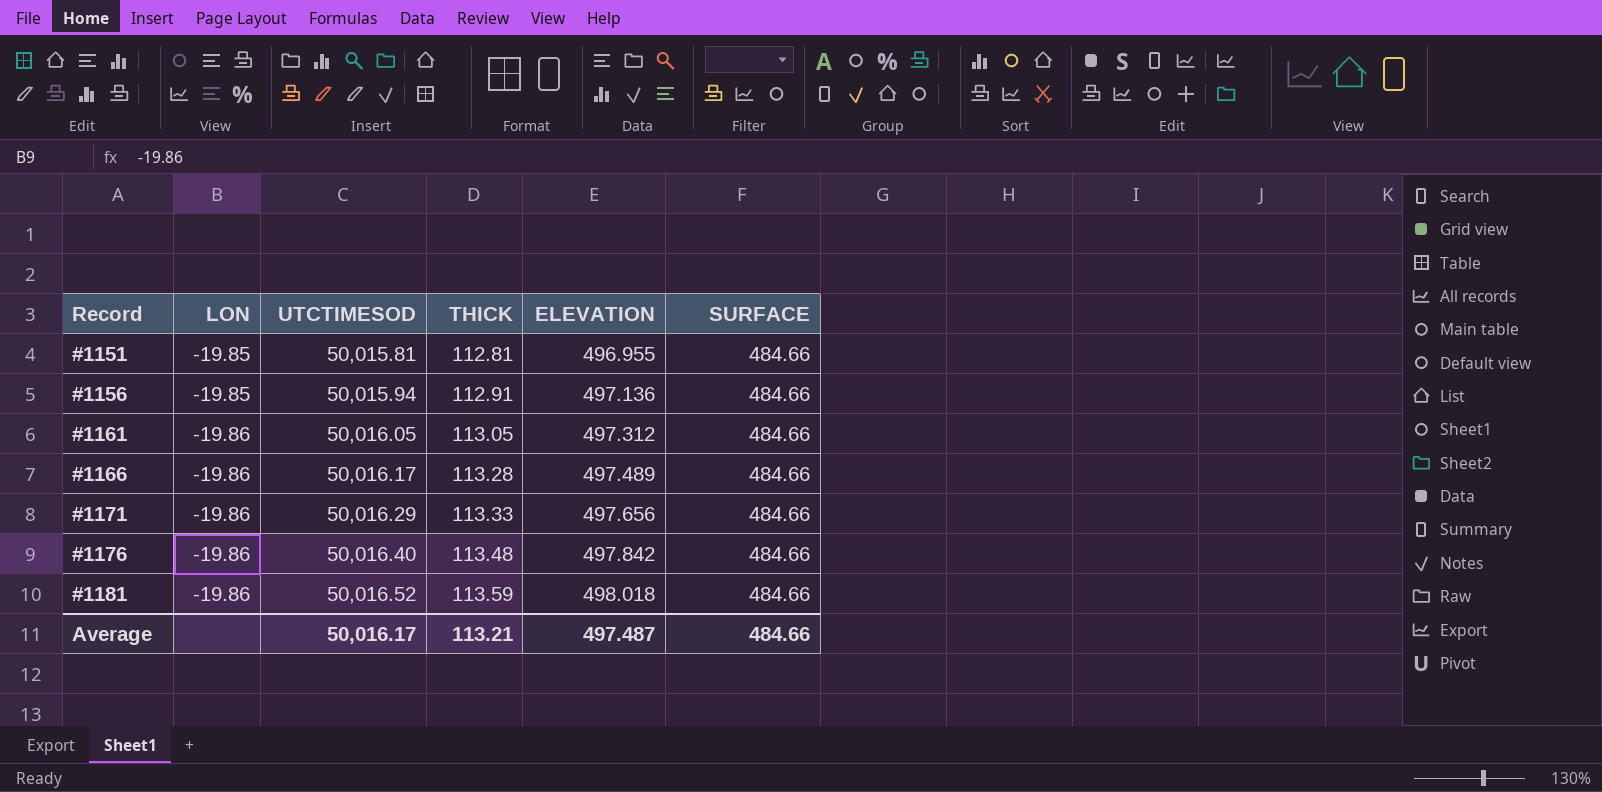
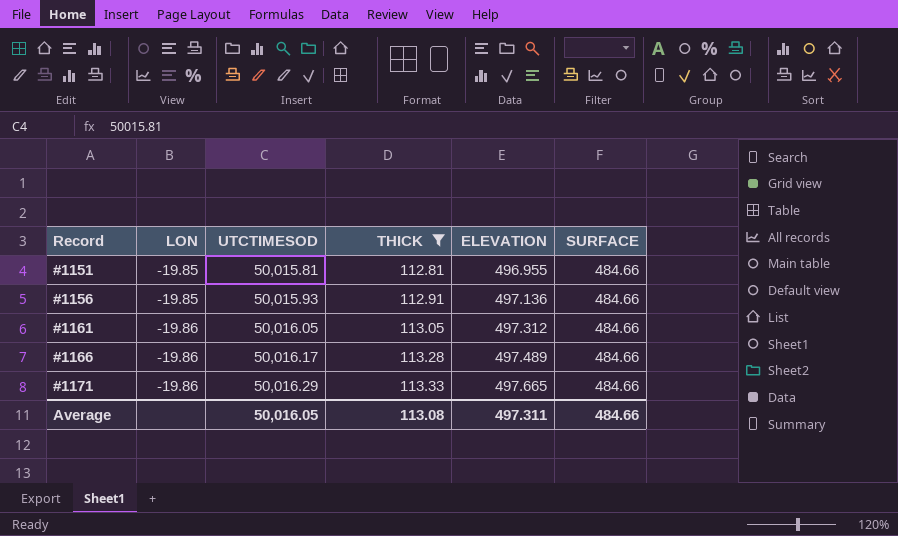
filter: none -> THICK <= 113.33
#1156 | UTCTIMESOD: 50,015.94 -> 50,015.93
#1171 | ELEVATION: 497.656 -> 497.665
Average | UTCTIMESOD: 50,016.17 -> 50,016.05
Average | THICK: 113.21 -> 113.08
Average | ELEVATION: 497.487 -> 497.311

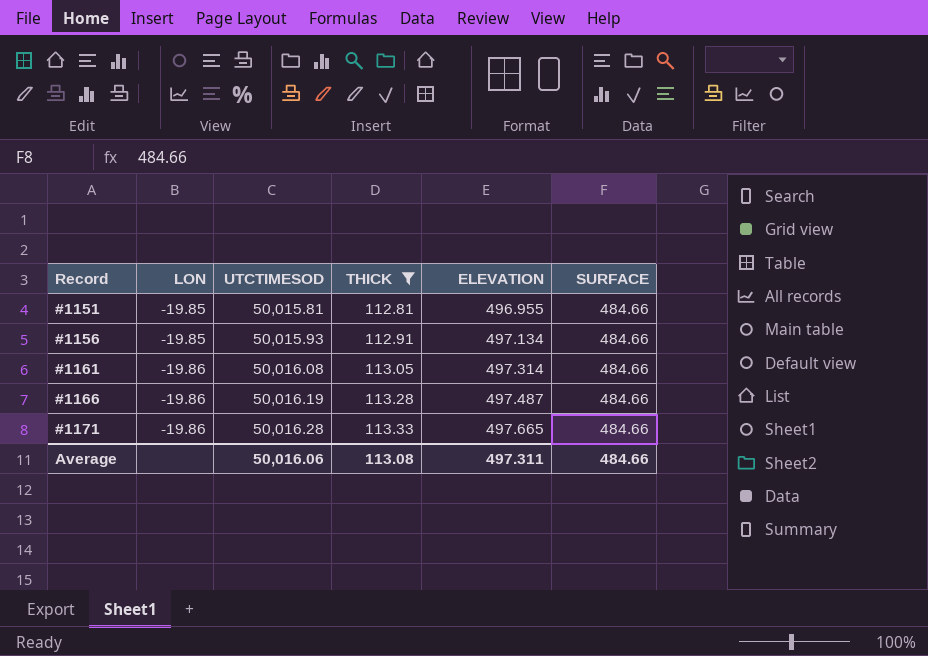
#1156 | ELEVATION: 497.136 -> 497.134
#1161 | UTCTIMESOD: 50,016.05 -> 50,016.08
#1161 | ELEVATION: 497.312 -> 497.314
#1166 | UTCTIMESOD: 50,016.17 -> 50,016.19
#1166 | ELEVATION: 497.489 -> 497.487
#1171 | UTCTIMESOD: 50,016.29 -> 50,016.28
Average | UTCTIMESOD: 50,016.05 -> 50,016.06

